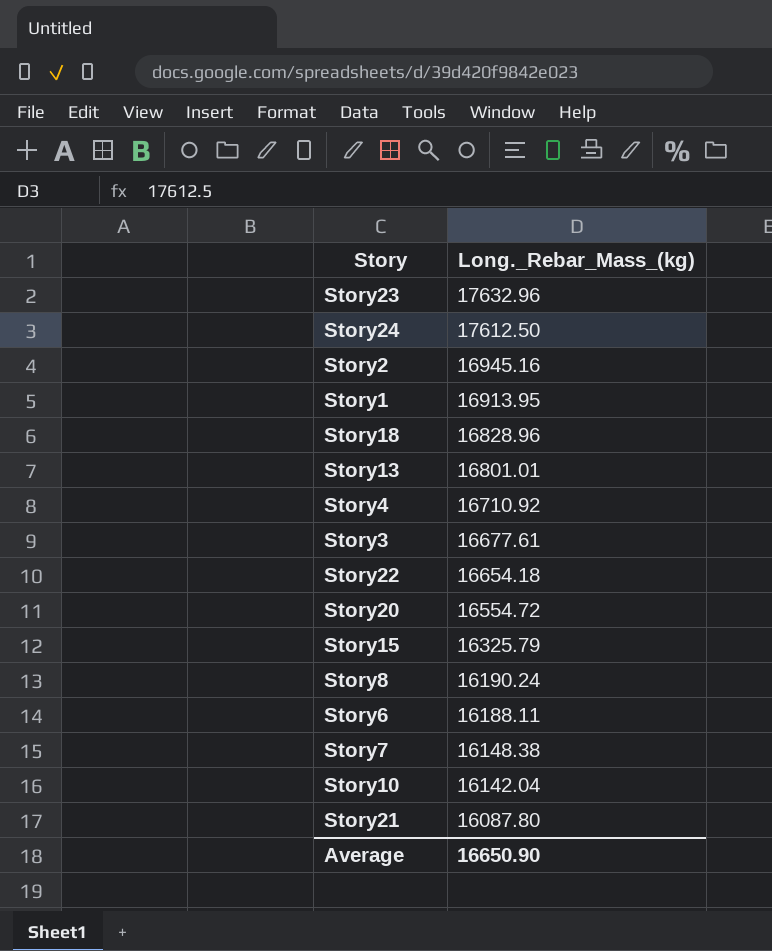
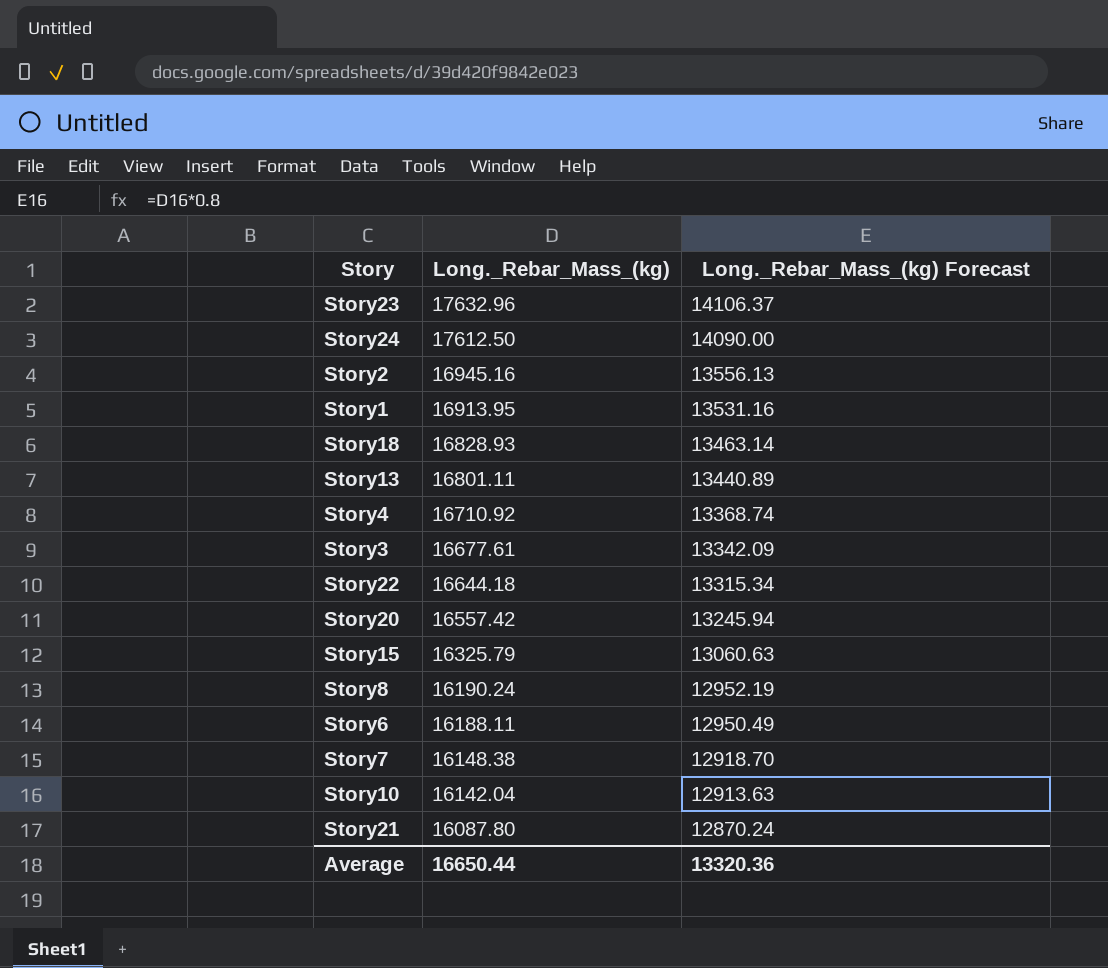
column Long._Rebar_Mass_(kg) Forecast | formula: none -> [Long._Rebar_Mass_(kg)] * 0.8
Story18 | Long._Rebar_Mass_(kg): 16828.96 -> 16828.93
Story13 | Long._Rebar_Mass_(kg): 16801.01 -> 16801.11
Story22 | Long._Rebar_Mass_(kg): 16654.18 -> 16644.18
Story20 | Long._Rebar_Mass_(kg): 16554.72 -> 16557.42
Average | Long._Rebar_Mass_(kg): 16650.90 -> 16650.44

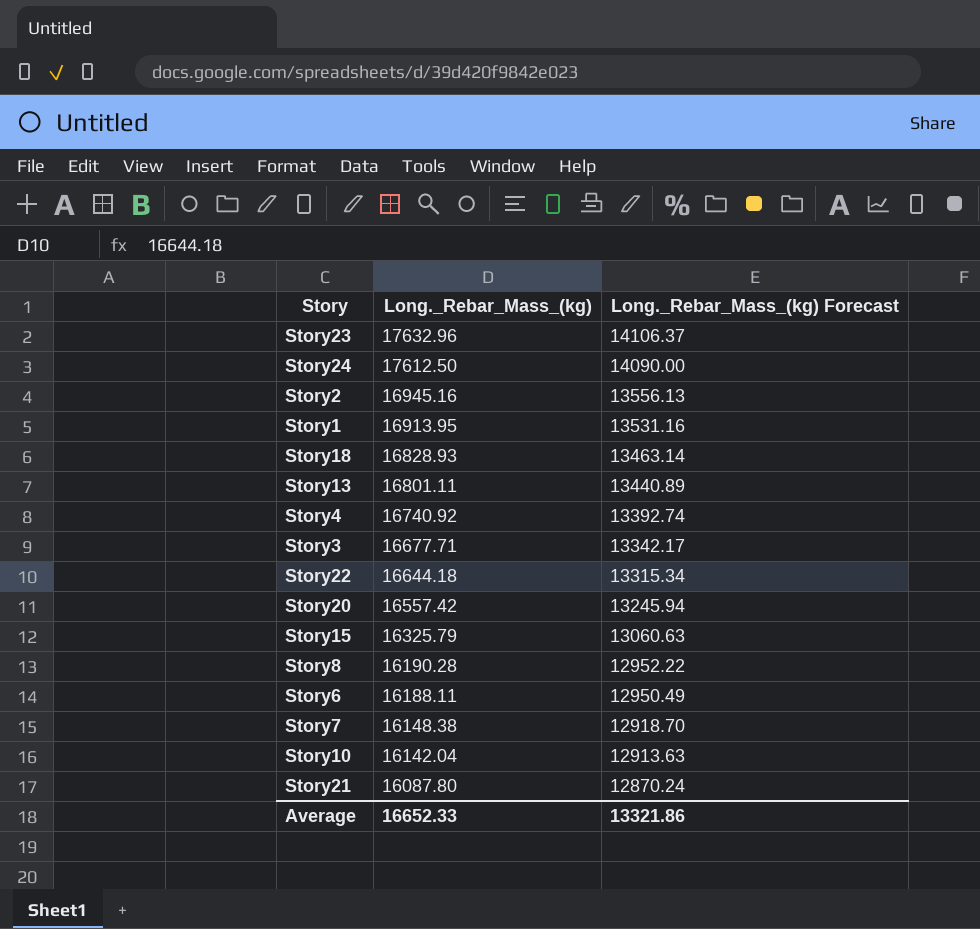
Story4 | Long._Rebar_Mass_(kg): 16710.92 -> 16740.92
Story4 | Long._Rebar_Mass_(kg) Forecast: 13368.74 -> 13392.74
Story3 | Long._Rebar_Mass_(kg): 16677.61 -> 16677.71
Story3 | Long._Rebar_Mass_(kg) Forecast: 13342.09 -> 13342.17
Story8 | Long._Rebar_Mass_(kg): 16190.24 -> 16190.28
Story8 | Long._Rebar_Mass_(kg) Forecast: 12952.19 -> 12952.22
Average | Long._Rebar_Mass_(kg): 16650.44 -> 16652.33
Average | Long._Rebar_Mass_(kg) Forecast: 13320.36 -> 13321.86

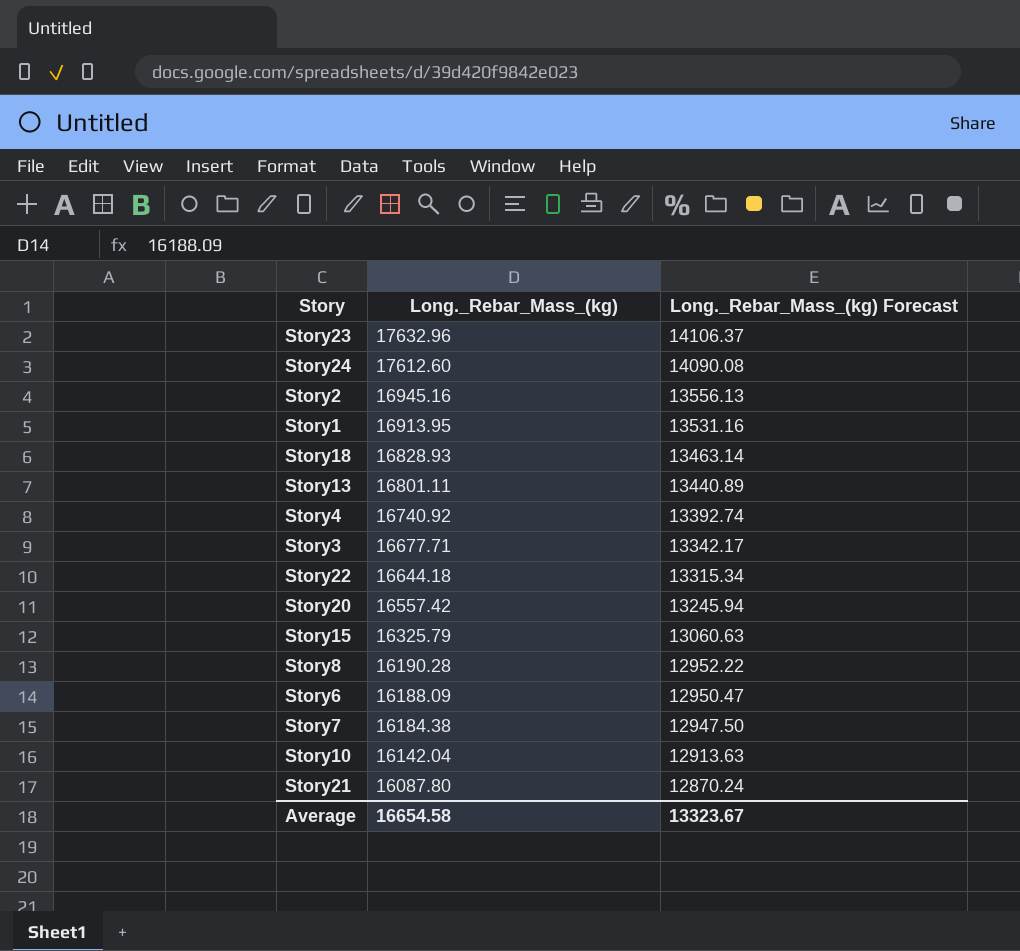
Story24 | Long._Rebar_Mass_(kg): 17612.50 -> 17612.60
Story24 | Long._Rebar_Mass_(kg) Forecast: 14090.00 -> 14090.08
Story6 | Long._Rebar_Mass_(kg): 16188.11 -> 16188.09
Story6 | Long._Rebar_Mass_(kg) Forecast: 12950.49 -> 12950.47
Story7 | Long._Rebar_Mass_(kg): 16148.38 -> 16184.38
Story7 | Long._Rebar_Mass_(kg) Forecast: 12918.70 -> 12947.50
Average | Long._Rebar_Mass_(kg): 16652.33 -> 16654.58
Average | Long._Rebar_Mass_(kg) Forecast: 13321.86 -> 13323.67

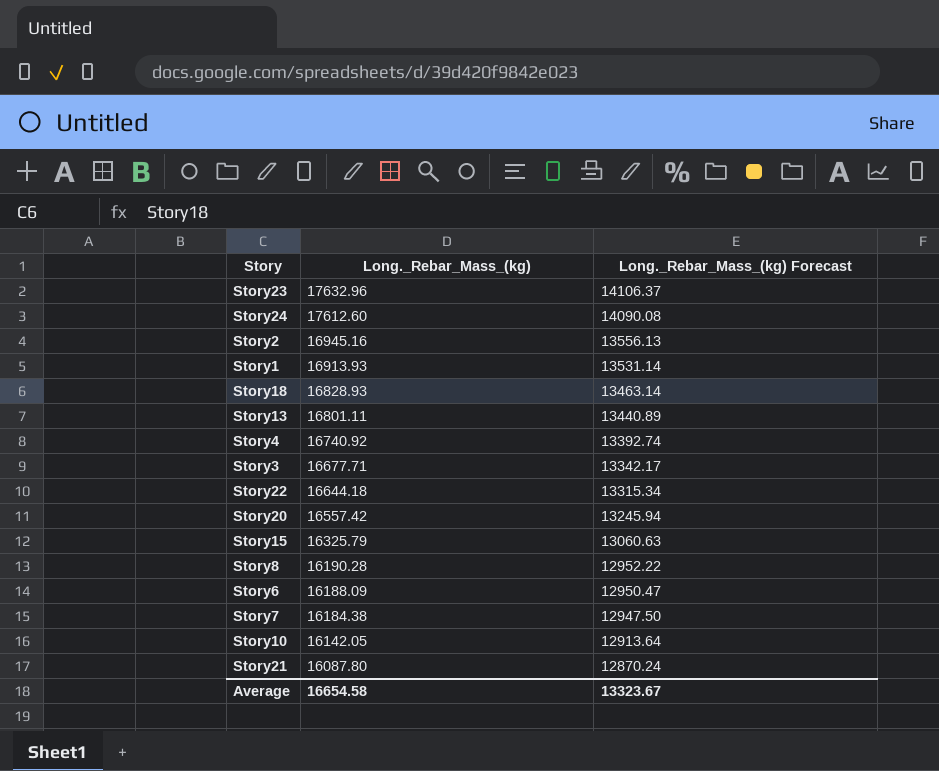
Story1 | Long._Rebar_Mass_(kg): 16913.95 -> 16913.93
Story1 | Long._Rebar_Mass_(kg) Forecast: 13531.16 -> 13531.14
Story10 | Long._Rebar_Mass_(kg): 16142.04 -> 16142.05
Story10 | Long._Rebar_Mass_(kg) Forecast: 12913.63 -> 12913.64

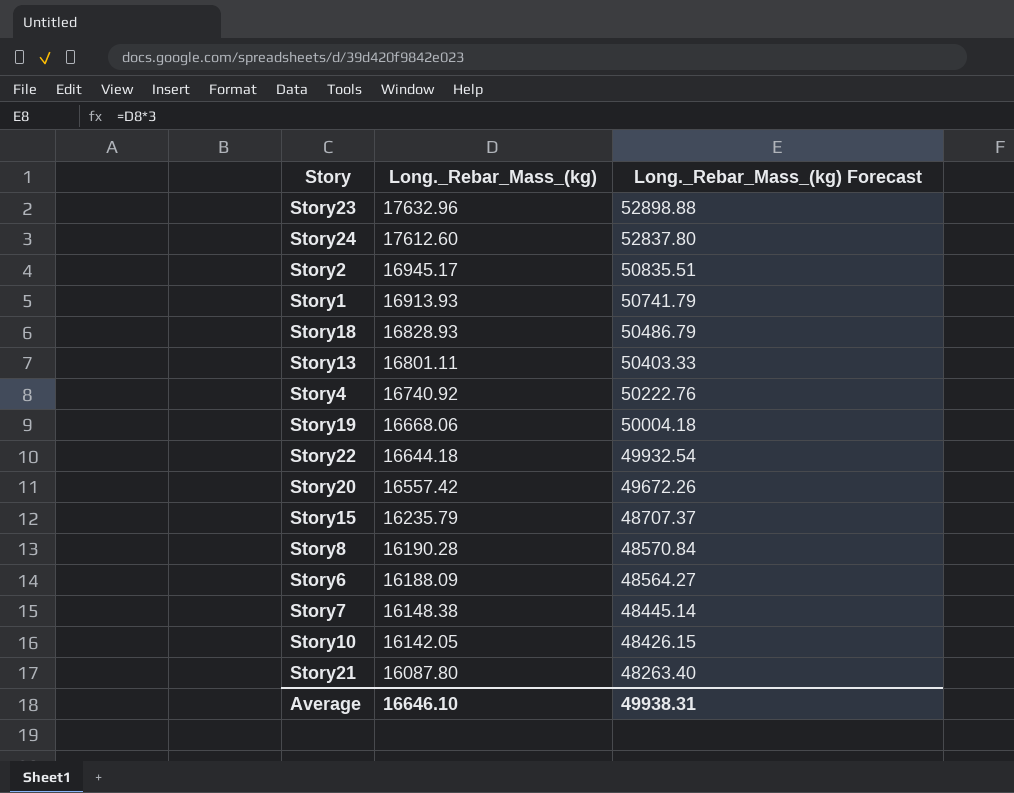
column Long._Rebar_Mass_(kg) Forecast | formula: [Long._Rebar_Mass_(kg)] * 0.8 -> [Long._Rebar_Mass_(kg)] * 3
row Story3: 16677.71 | 13342.17 -> none
Story2 | Long._Rebar_Mass_(kg): 16945.16 -> 16945.17
row Story19: none -> 16668.06 | 50004.18
Story15 | Long._Rebar_Mass_(kg): 16325.79 -> 16235.79
Story7 | Long._Rebar_Mass_(kg): 16184.38 -> 16148.38
Average | Long._Rebar_Mass_(kg): 16654.58 -> 16646.10
Average | Long._Rebar_Mass_(kg) Forecast: 13323.67 -> 49938.31

